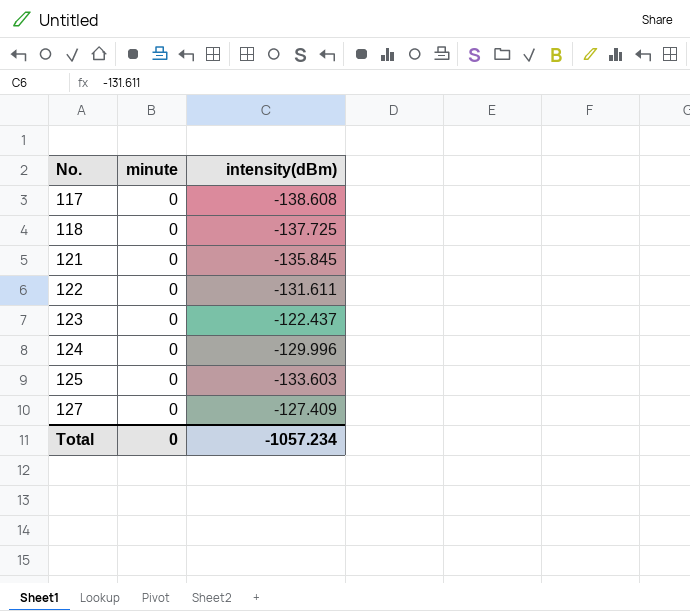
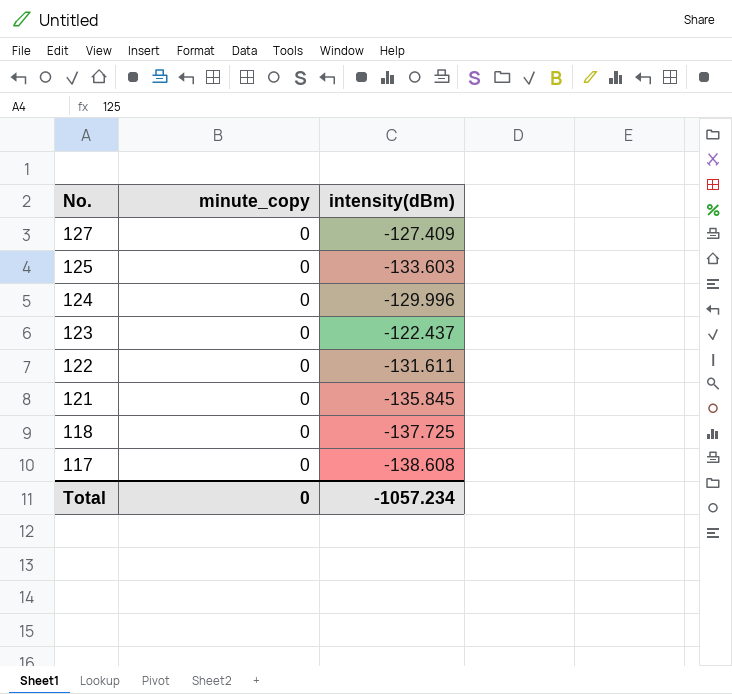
row order: No. ascending -> No. descending
column name: minute -> minute_copy

